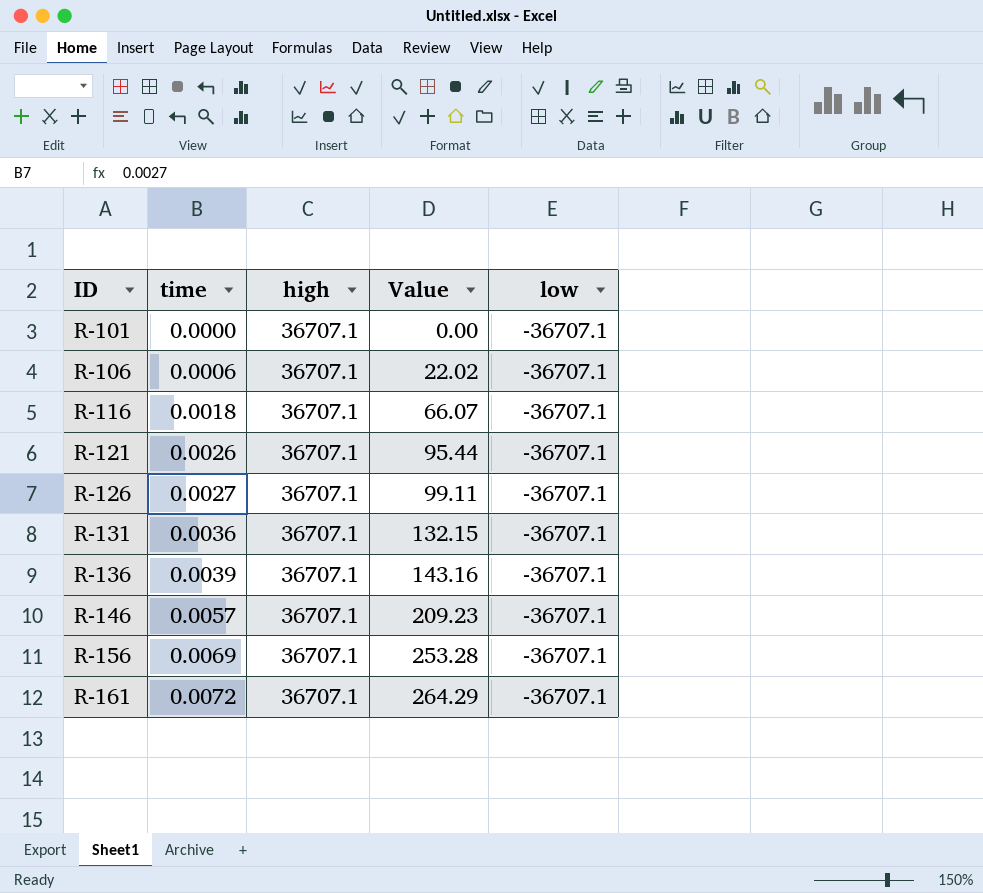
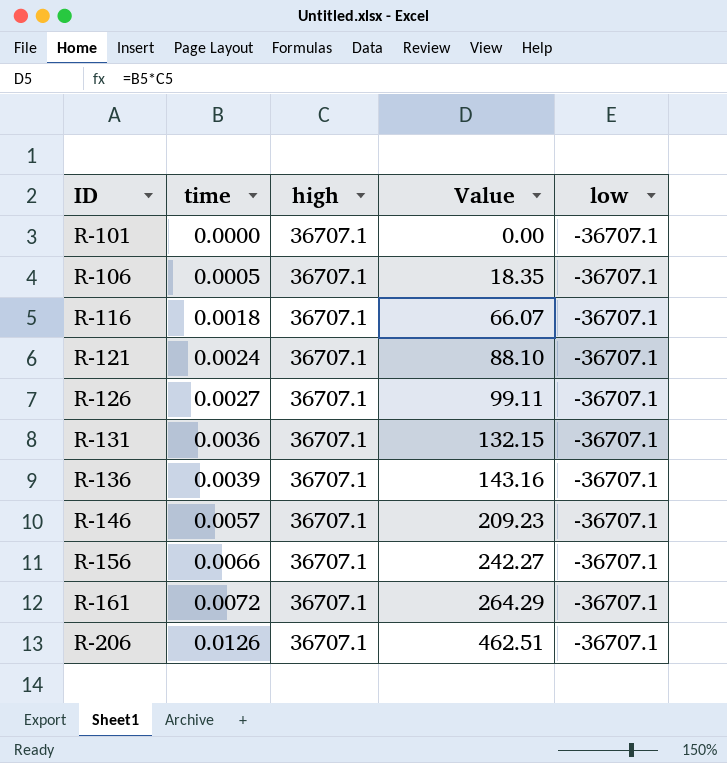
R-106 | time: 0.0006 -> 0.0005
R-106 | Value: 22.02 -> 18.35
R-121 | time: 0.0026 -> 0.0024
R-121 | Value: 95.44 -> 88.10
R-156 | time: 0.0069 -> 0.0066
R-156 | Value: 253.28 -> 242.27
row R-206: none -> 0.0126 | 36707.1 | 462.51 | -36707.1

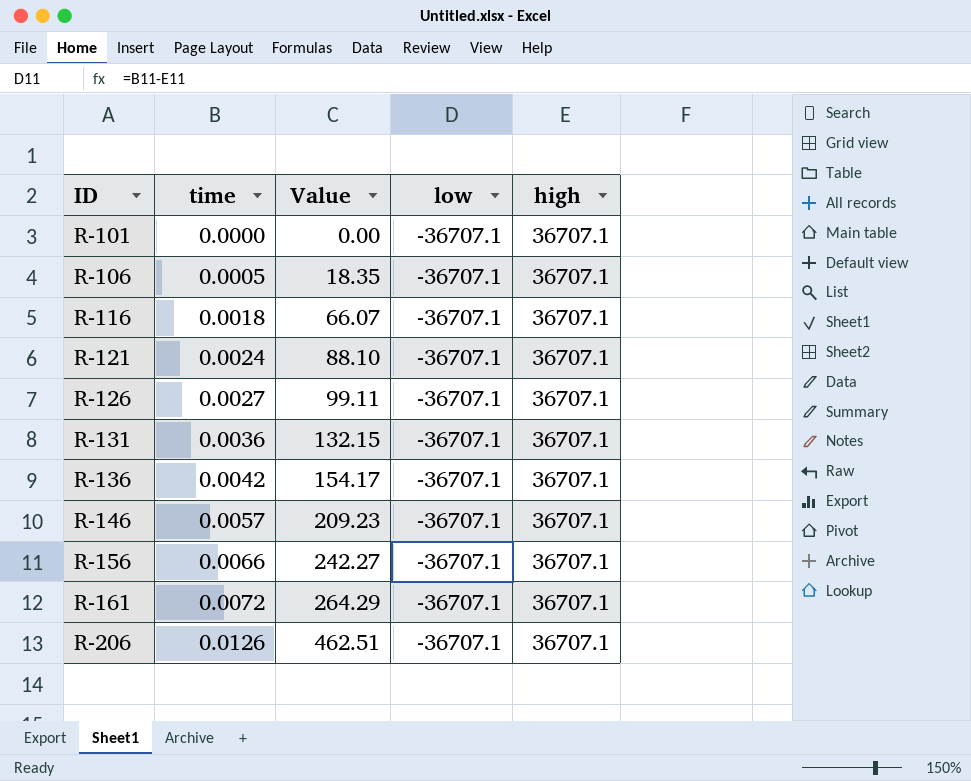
column high | position: 3 -> 5
R-136 | time: 0.0039 -> 0.0042
R-136 | Value: 143.16 -> 154.17

